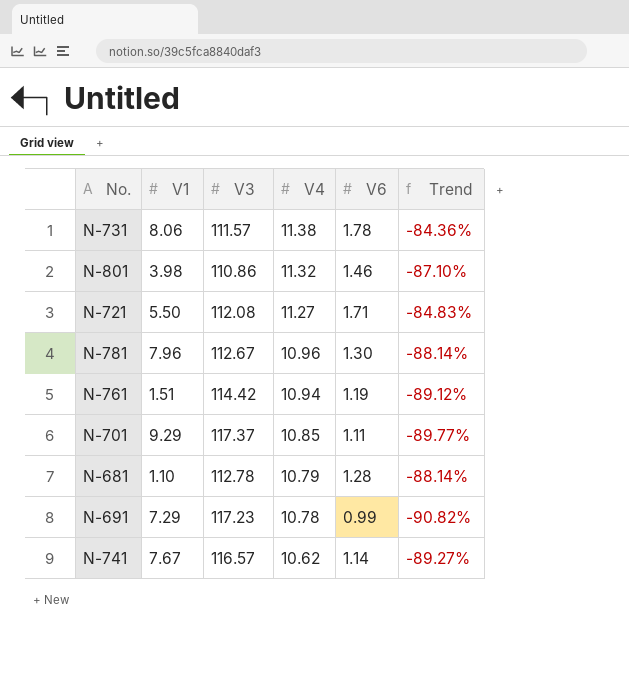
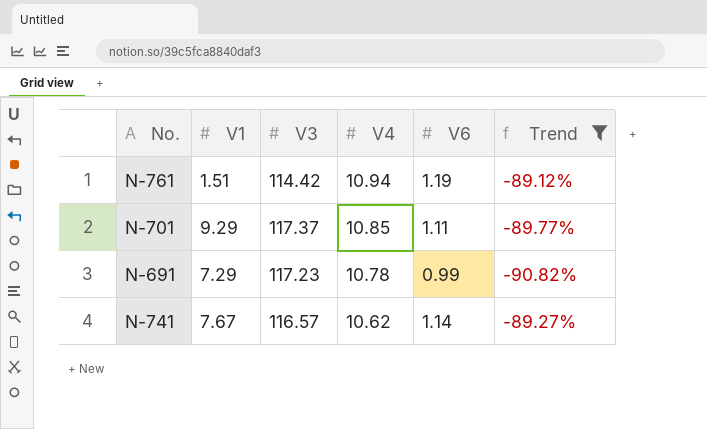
filter: none -> Trend <= -89.12%

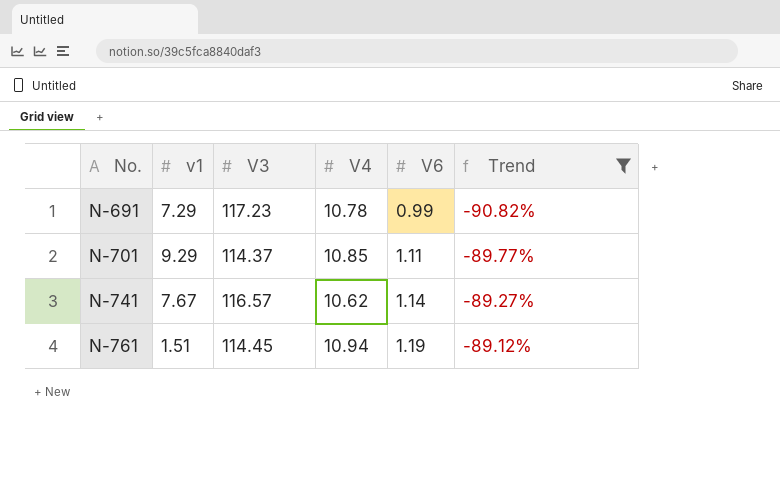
row order: V4 descending -> No. ascending
column name: V1 -> v1
N-701 | V3: 117.37 -> 114.37
N-761 | V3: 114.42 -> 114.45

